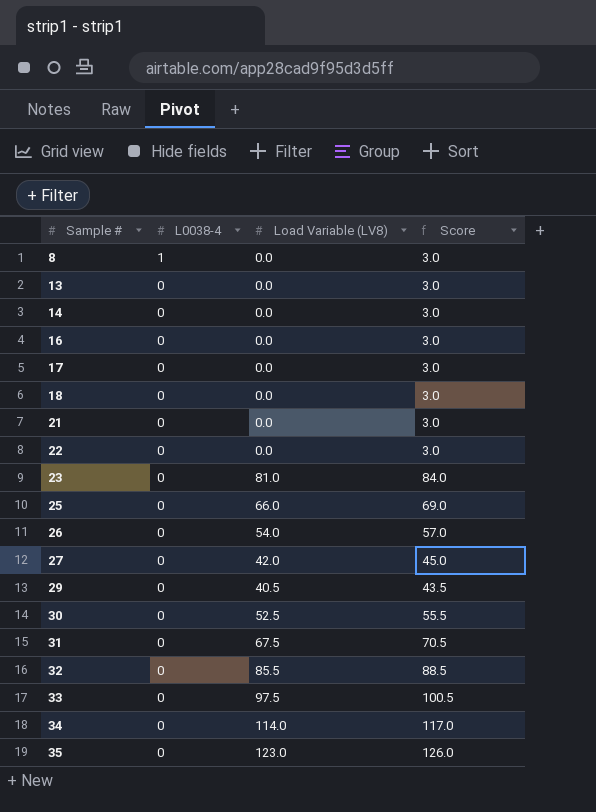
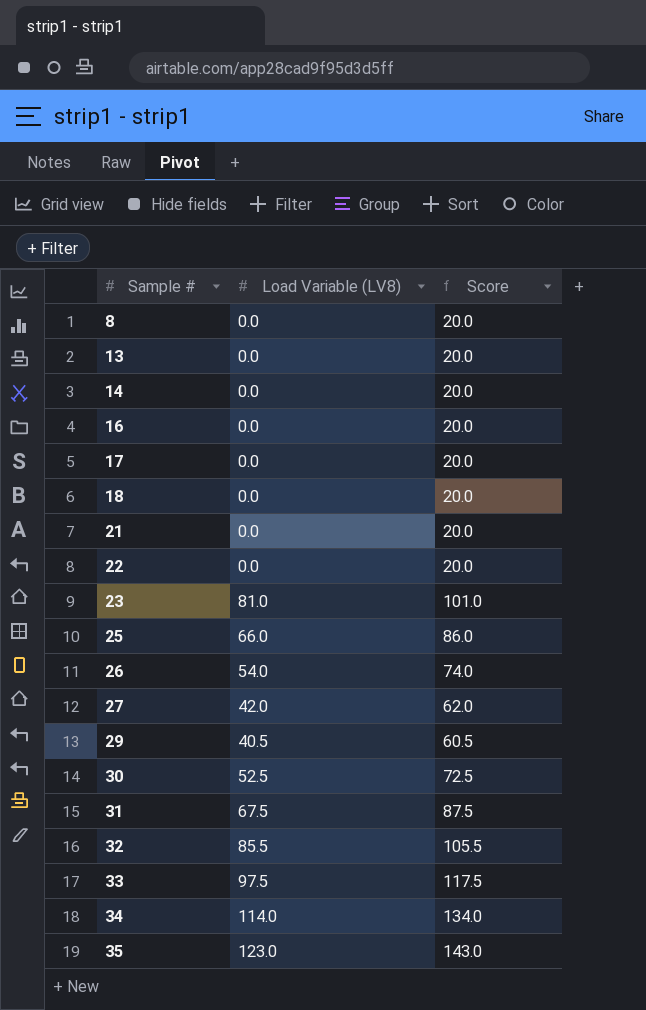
column L0038-4 | position: 2 -> none
column Score | formula: [Load Variable (LV8)] + 3 -> [Load Variable (LV8)] + 20

